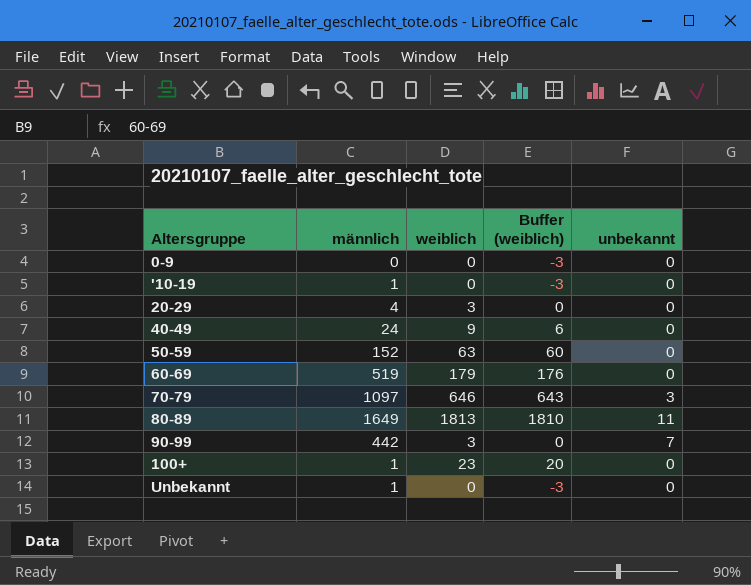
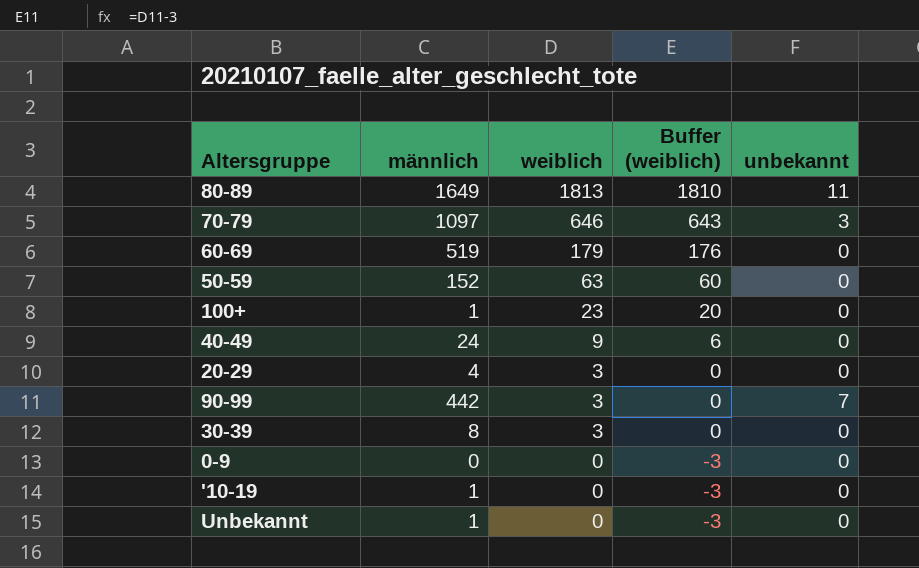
row order: none -> weiblich descending
row 30-39: none -> 8 | 3 | 0 | 0

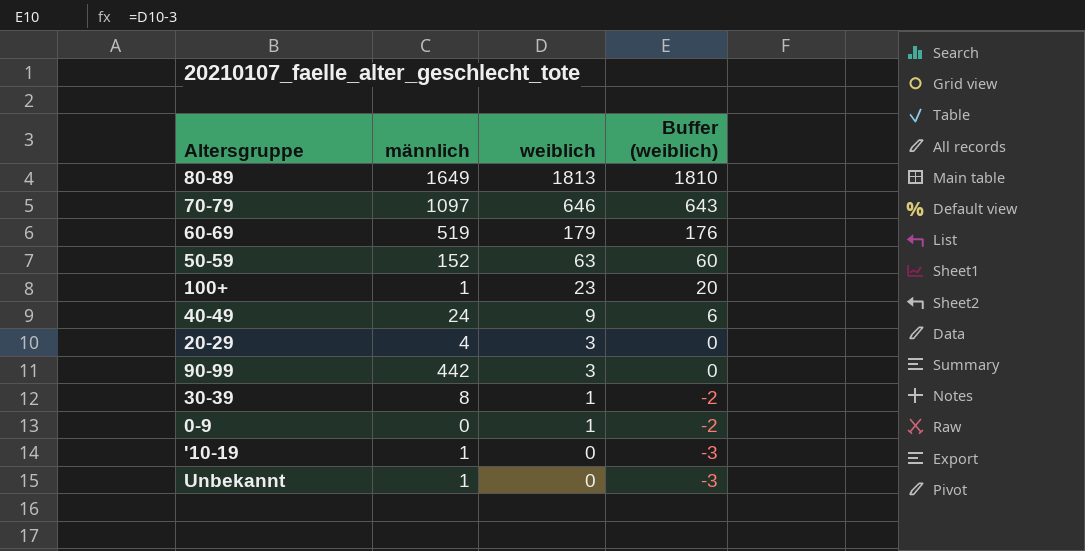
column unbekannt | position: 5 -> none
30-39 | weiblich: 3 -> 1
30-39 | Buffer (weiblich): 0 -> -2
0-9 | weiblich: 0 -> 1
0-9 | Buffer (weiblich): -3 -> -2

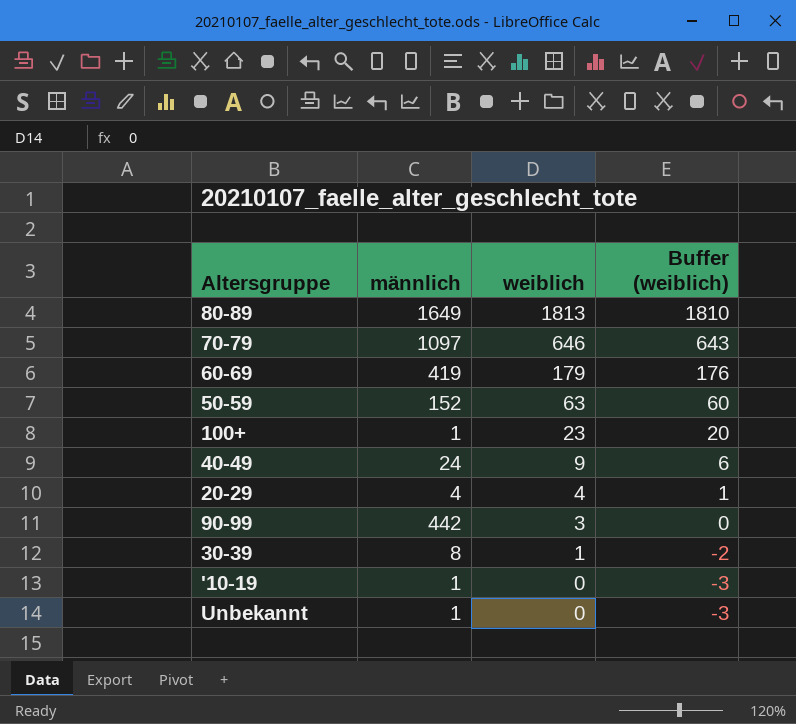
row 0-9: 0 | 1 | -2 -> none
60-69 | männlich: 519 -> 419
20-29 | weiblich: 3 -> 4
20-29 | Buffer (weiblich): 0 -> 1

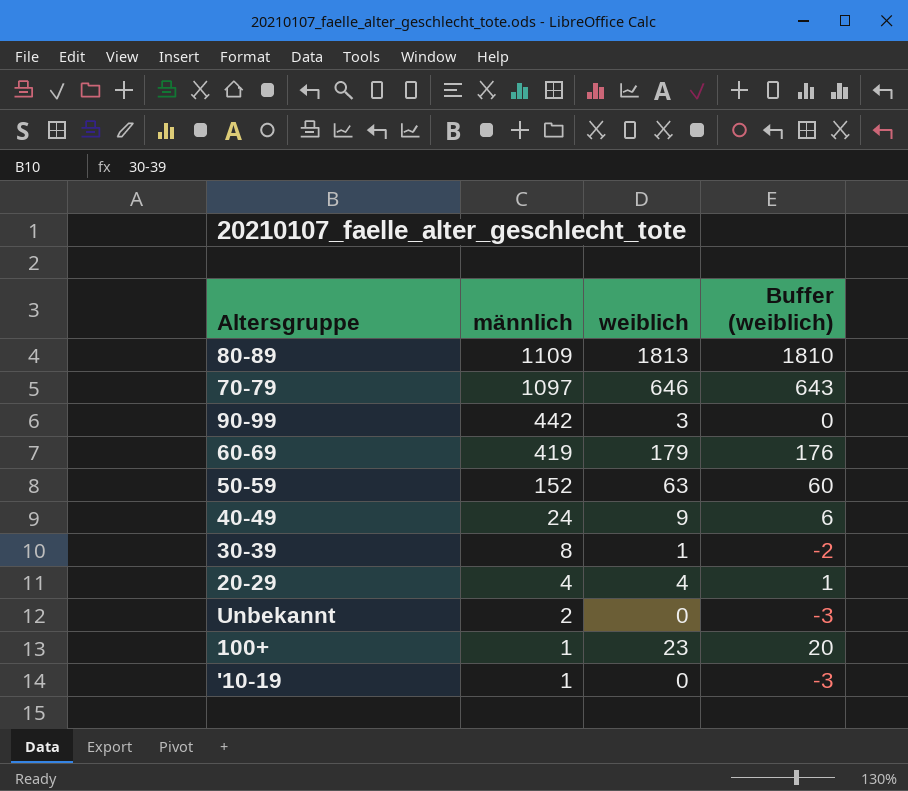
row order: weiblich descending -> männlich descending
80-89 | männlich: 1649 -> 1109
Unbekannt | männlich: 1 -> 2

